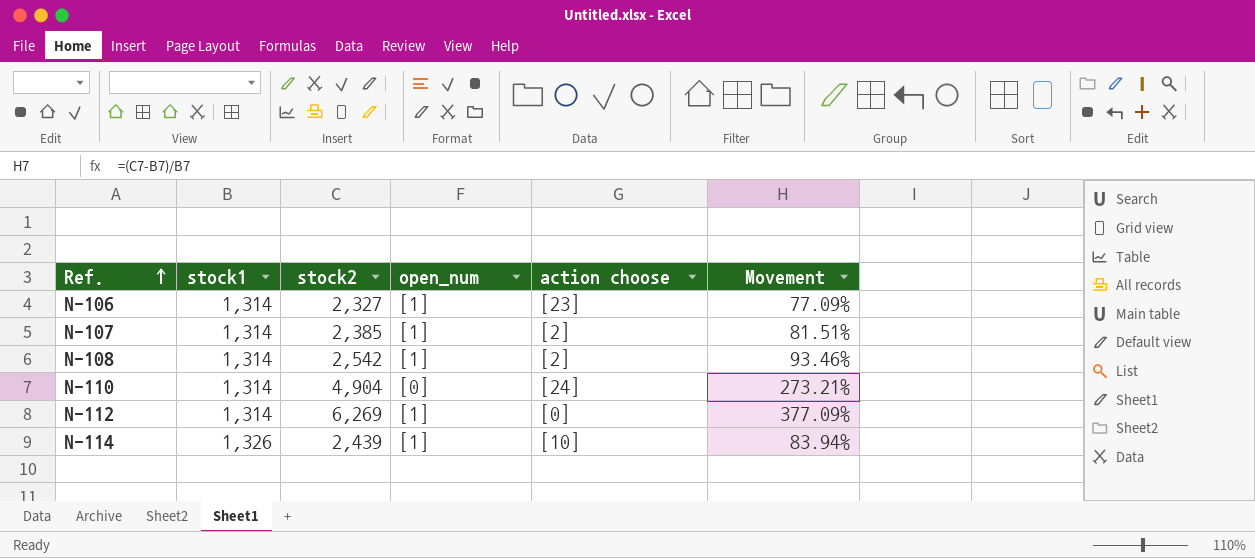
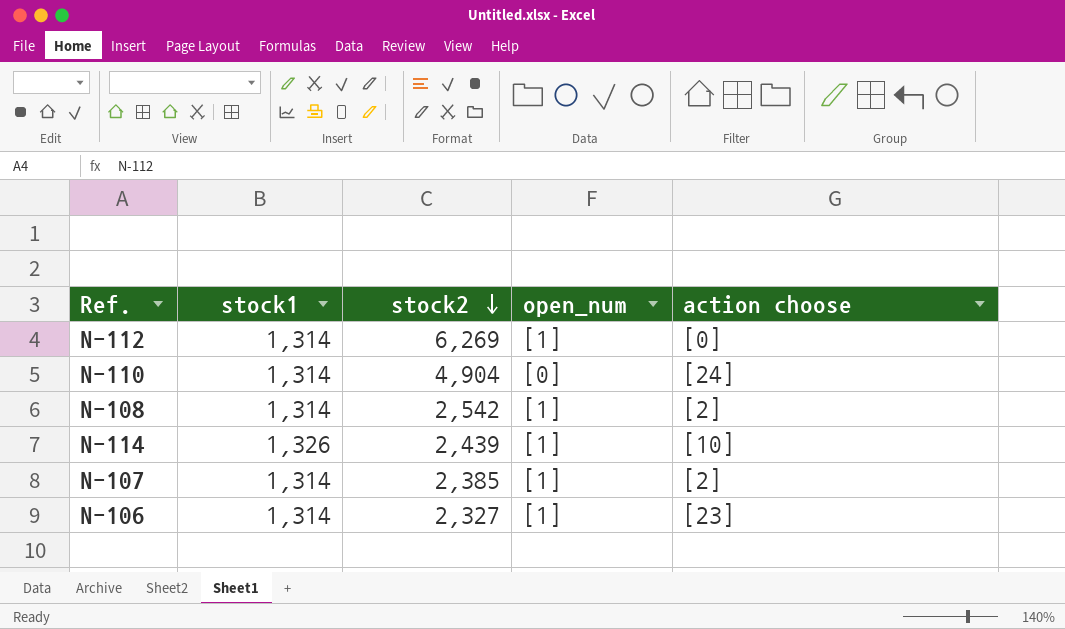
row order: Ref. ascending -> stock2 descending
column Movement | formula: ([stock2] - [stock1]) / [stock1] -> none

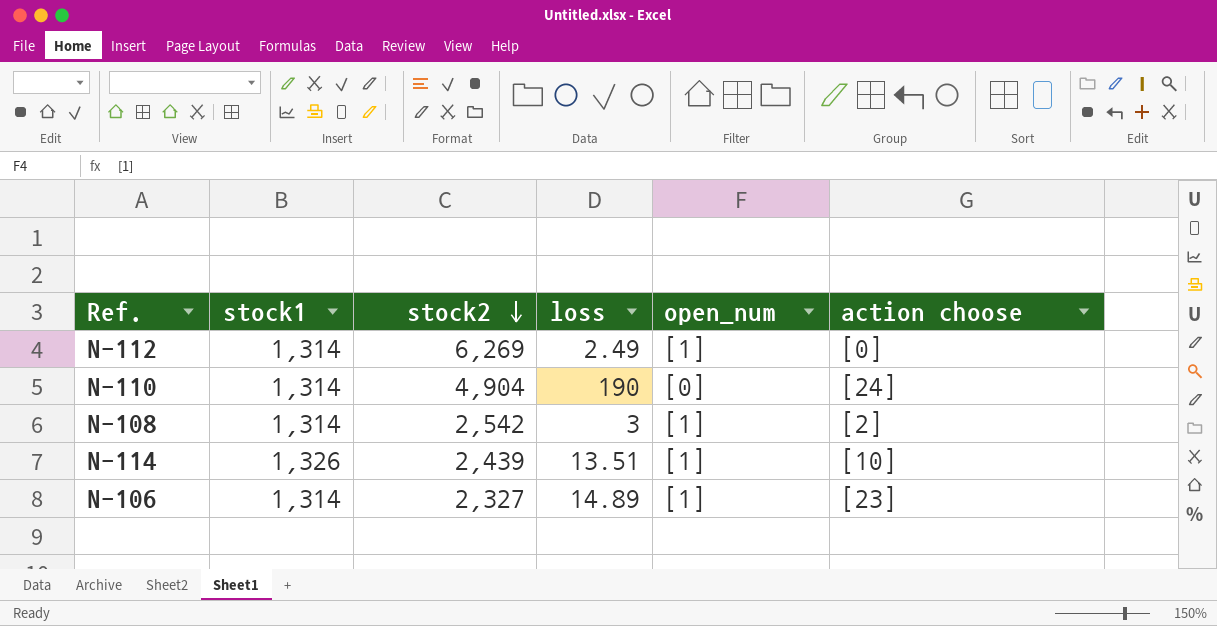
column loss | position: none -> 4
row N-107: 1,314 | 2,385 | [1] | [2] -> none

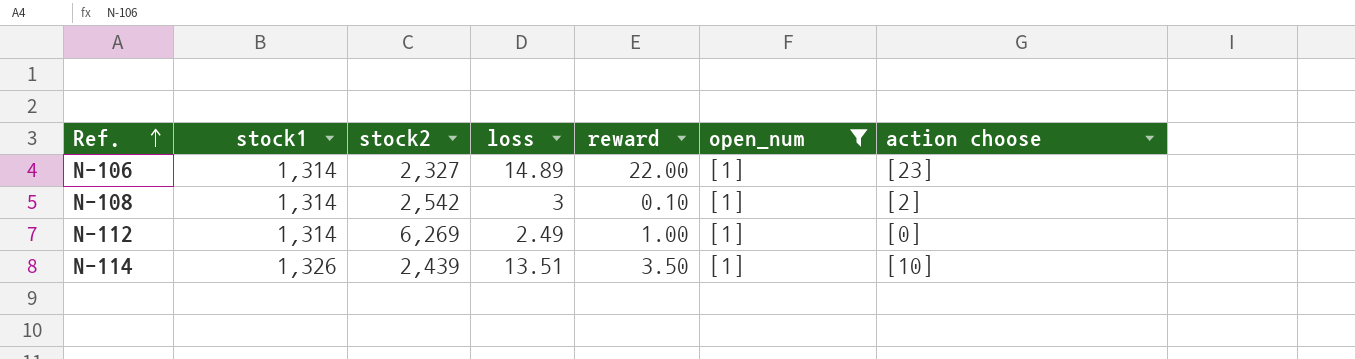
filter: none -> open_num = [1]
row order: stock2 descending -> Ref. ascending
column reward | position: none -> 5

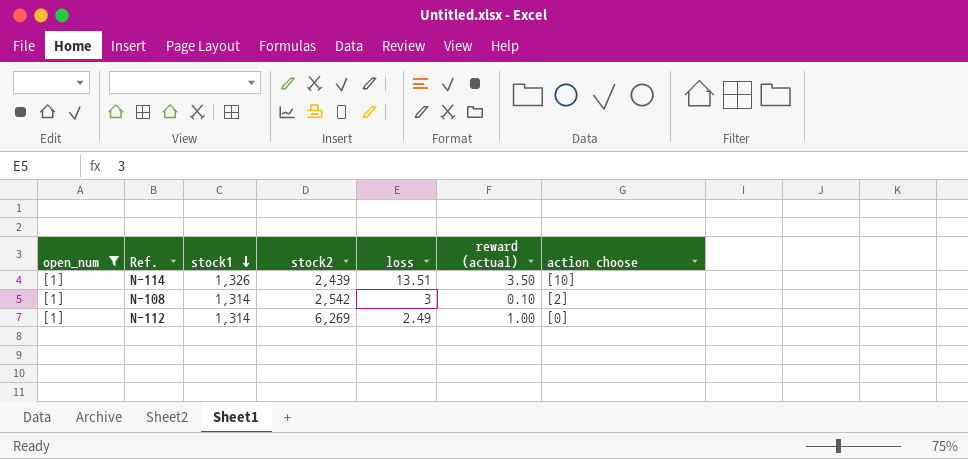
row order: Ref. ascending -> stock1 descending
column open_num | position: 6 -> 1
column name: reward -> reward (actual)
row N-106: 1,314 | 2,327 | 14.89 | 22.00 | [1] | [23] -> none

